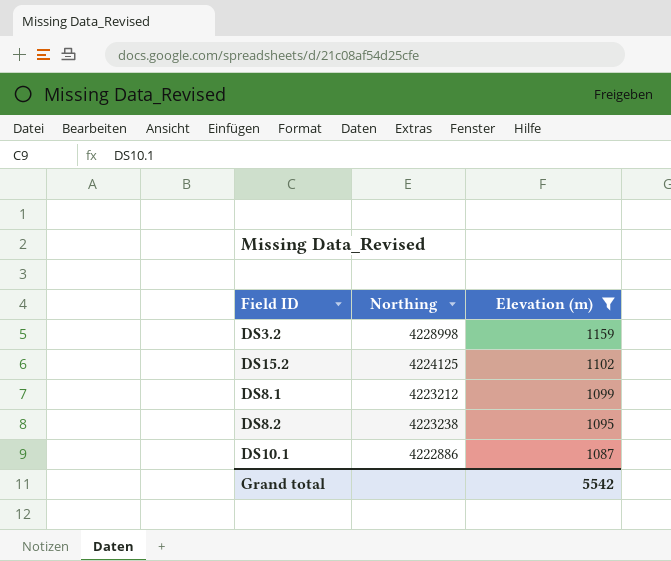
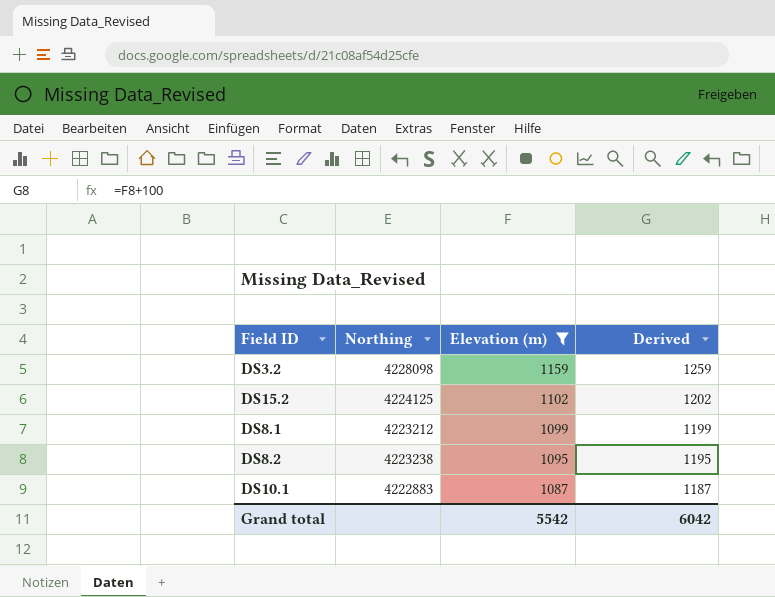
column Derived | formula: none -> [Elevation (m)] + 100
DS3.2 | Northing: 4228998 -> 4228098
DS10.1 | Northing: 4222886 -> 4222883

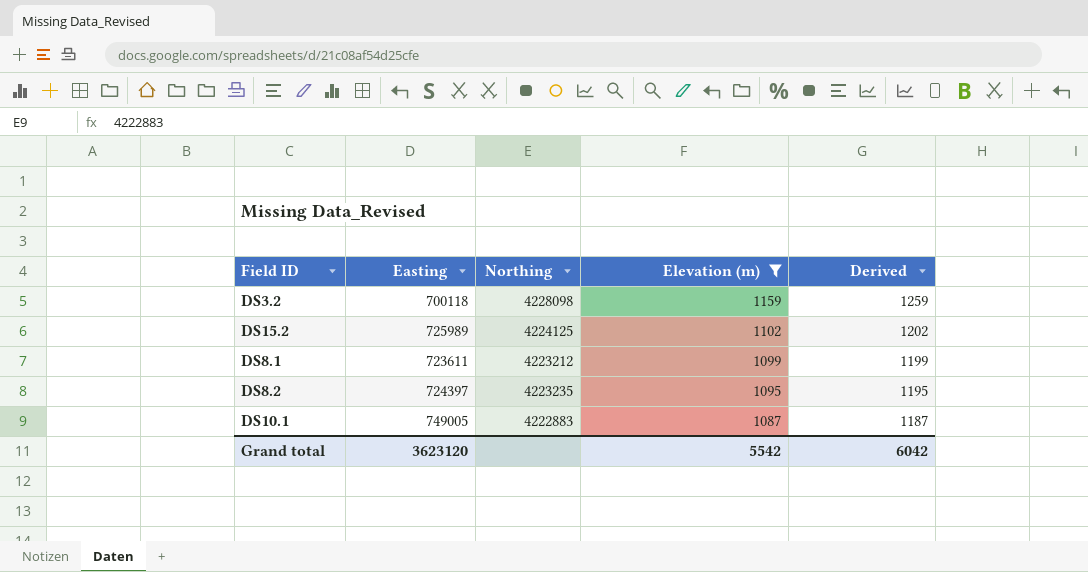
column Easting | position: none -> 2
DS8.2 | Northing: 4223238 -> 4223235

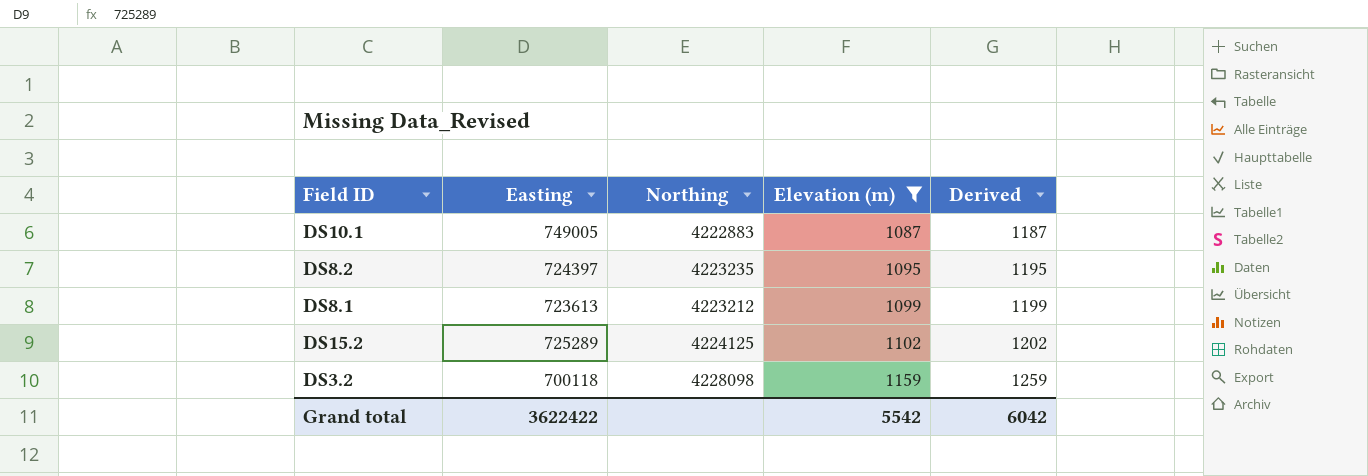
row order: Elevation (m) descending -> Elevation (m) ascending
DS8.1 | Easting: 723611 -> 723613
DS15.2 | Easting: 725989 -> 725289
Grand total | Easting: 3623120 -> 3622422

